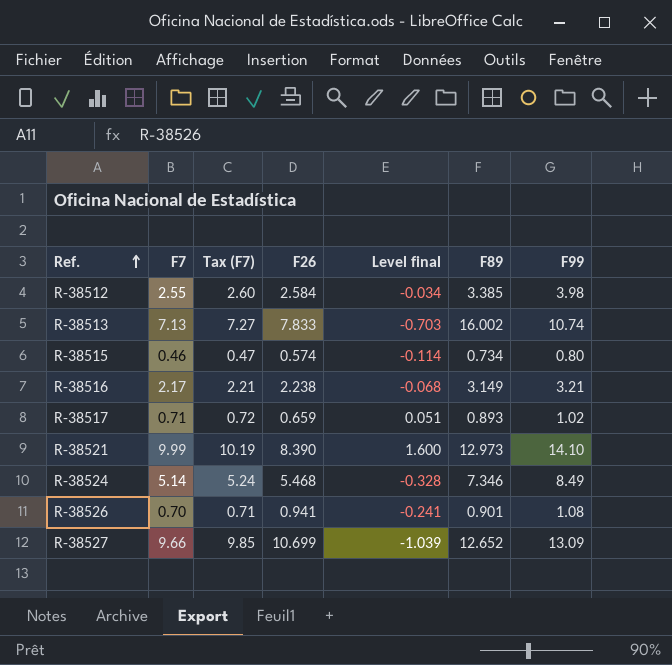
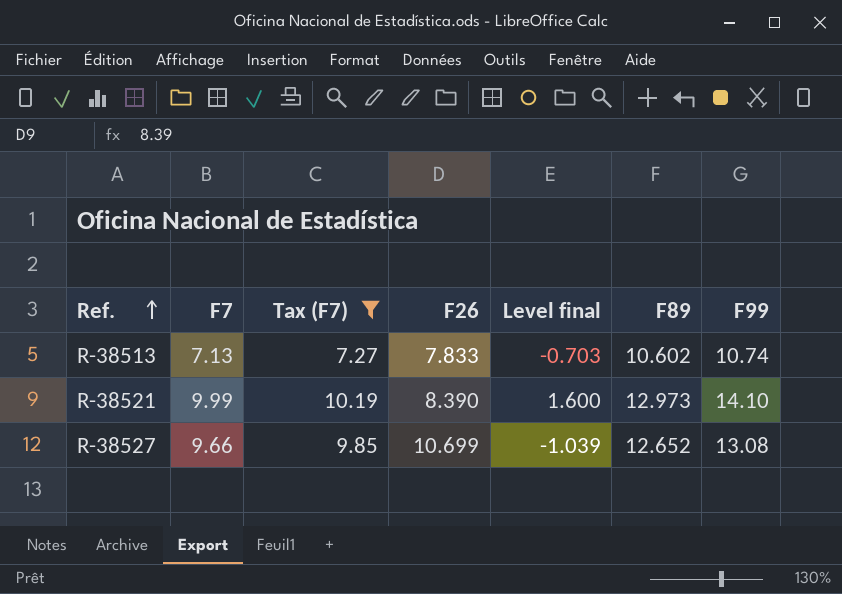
filter: none -> Tax (F7) >= 7.27
R-38513 | F89: 16.002 -> 10.602
R-38527 | F99: 13.09 -> 13.08

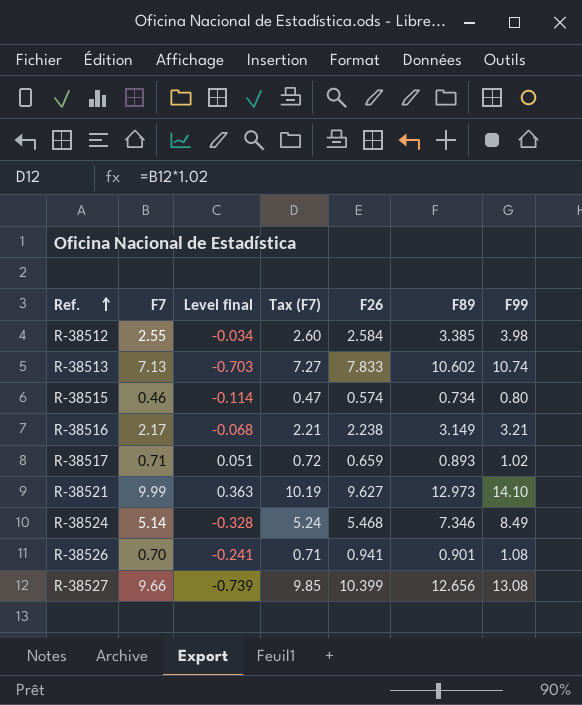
filter: Tax (F7) >= 7.27 -> none
column Level final | position: 5 -> 3
R-38521 | Level final: 1.600 -> 0.363
R-38521 | F26: 8.390 -> 9.627
R-38527 | Level final: -1.039 -> -0.739
R-38527 | F26: 10.699 -> 10.399
R-38527 | F89: 12.652 -> 12.656

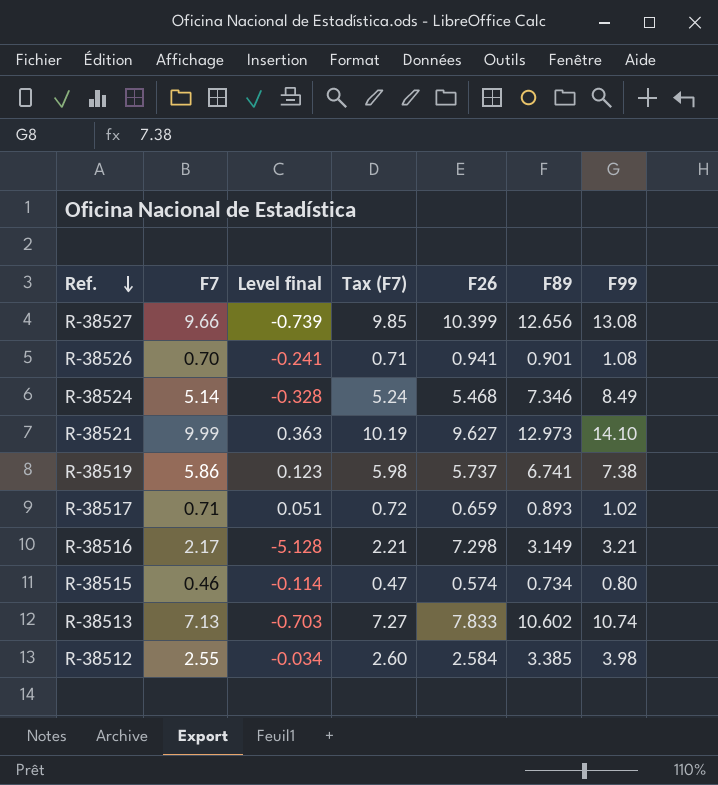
row order: Ref. ascending -> Ref. descending
row R-38519: none -> 5.86 | 0.123 | 5.98 | 5.737 | 6.741 | 7.38
R-38516 | Level final: -0.068 -> -5.128
R-38516 | F26: 2.238 -> 7.298

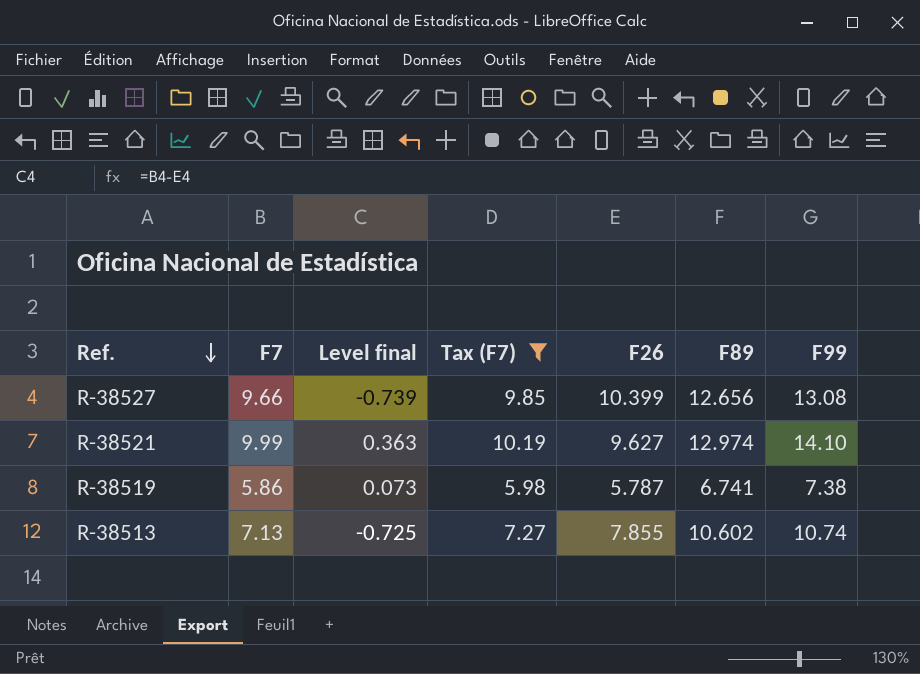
filter: none -> Tax (F7) >= 5.98
R-38521 | F89: 12.973 -> 12.974
R-38519 | Level final: 0.123 -> 0.073
R-38519 | F26: 5.737 -> 5.787
R-38513 | Level final: -0.703 -> -0.725
R-38513 | F26: 7.833 -> 7.855

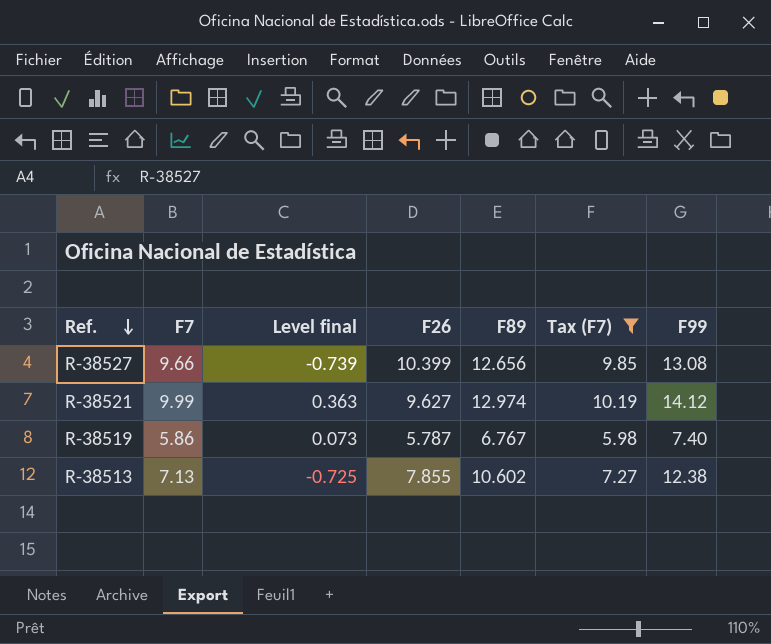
column Tax (F7) | position: 4 -> 6
R-38521 | F99: 14.10 -> 14.12
R-38519 | F89: 6.741 -> 6.767
R-38519 | F99: 7.38 -> 7.40
R-38513 | F99: 10.74 -> 12.38

